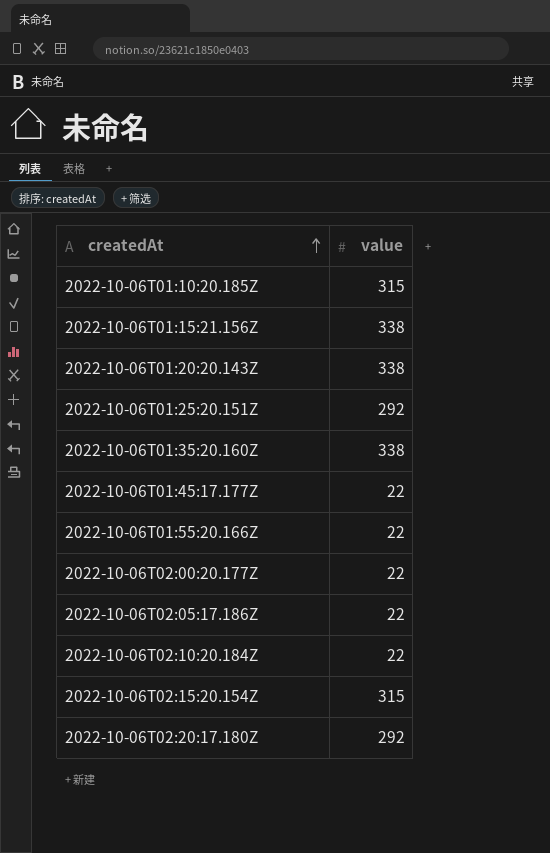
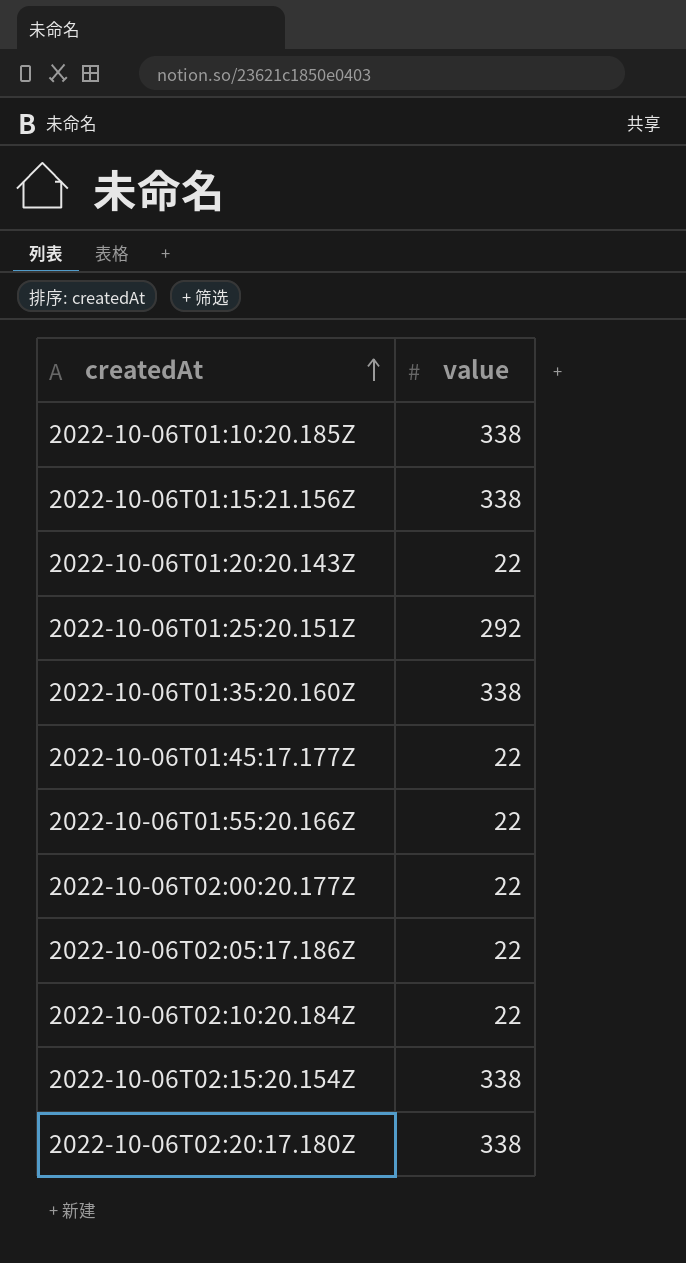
2022-10-06T01:10:20.185Z | value: 315 -> 338
2022-10-06T01:20:20.143Z | value: 338 -> 22
2022-10-06T02:15:20.154Z | value: 315 -> 338
2022-10-06T02:20:17.180Z | value: 292 -> 338

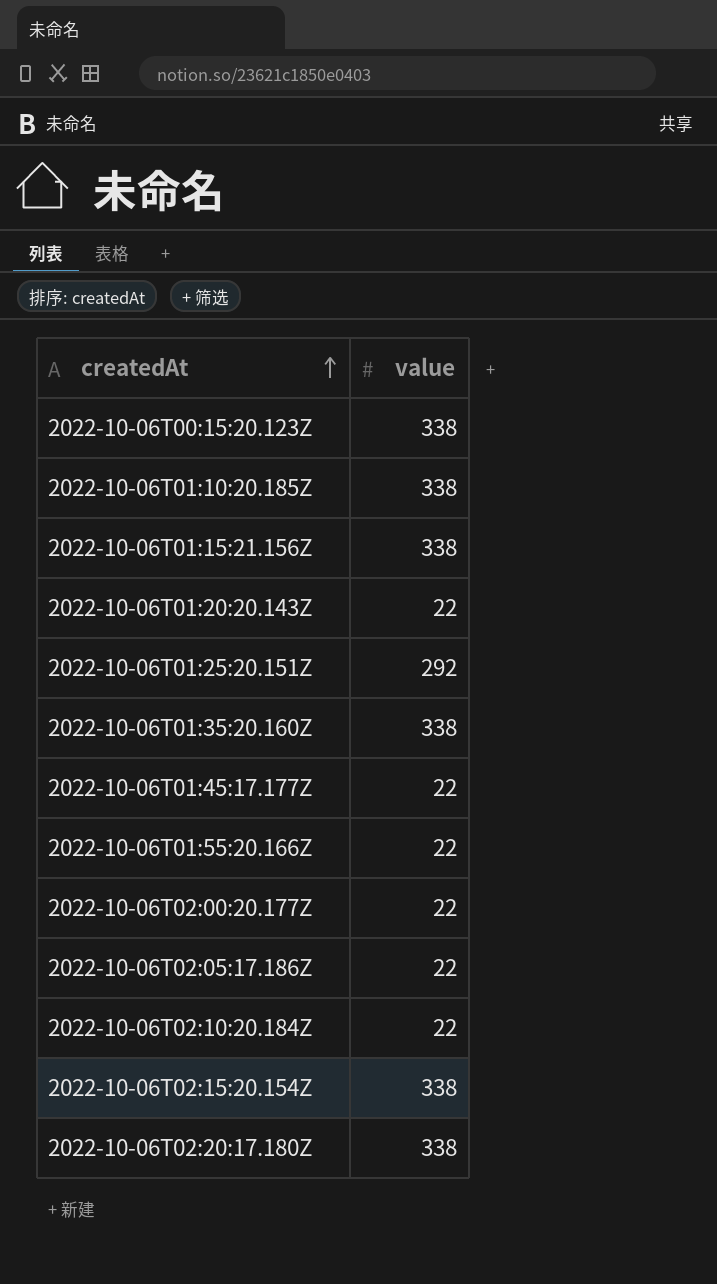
row 2022-10-06T00:15:20.123Z: none -> 338

